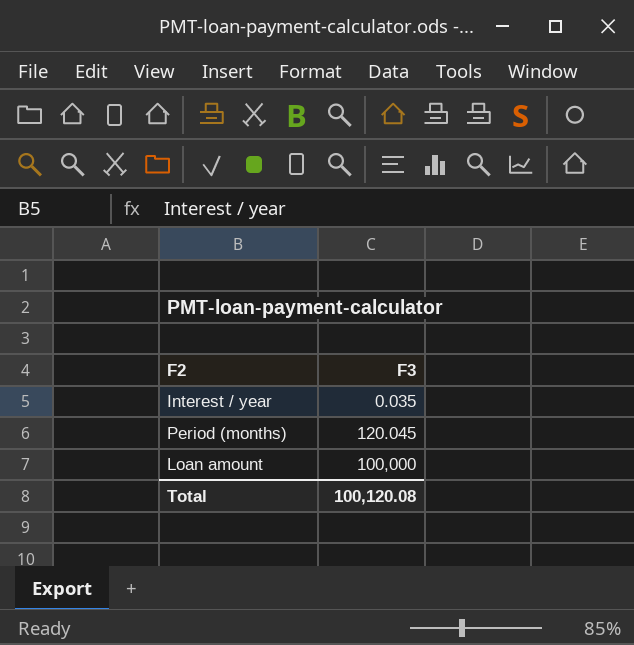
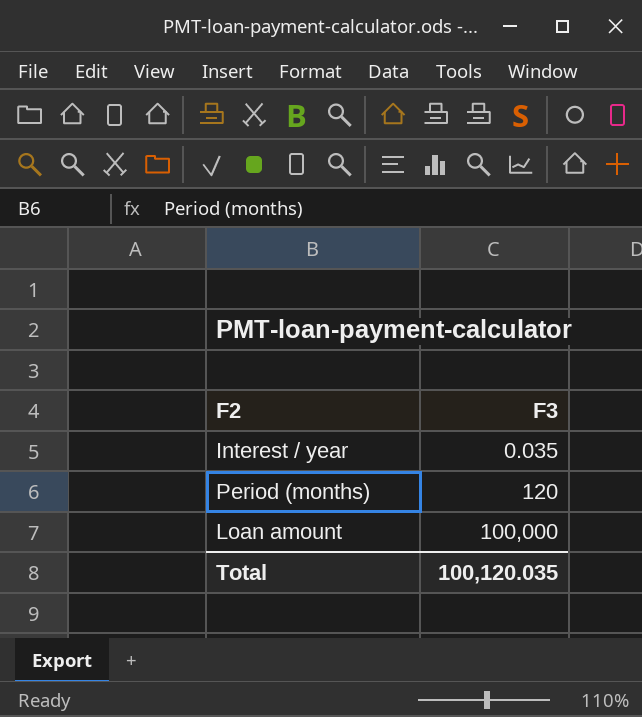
Period (months) | F3: 120.045 -> 120
Total | F3: 100,120.08 -> 100,120.035

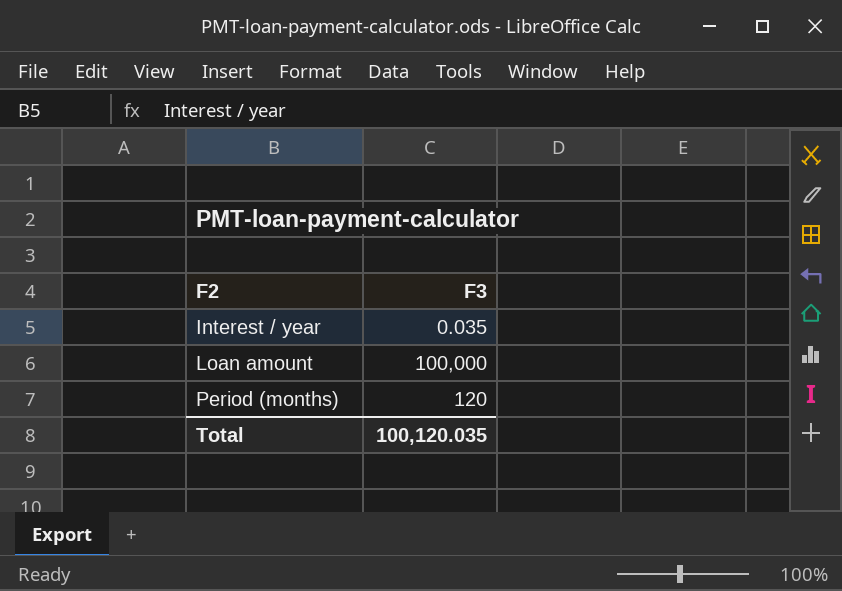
row order: F3 ascending -> F2 ascending

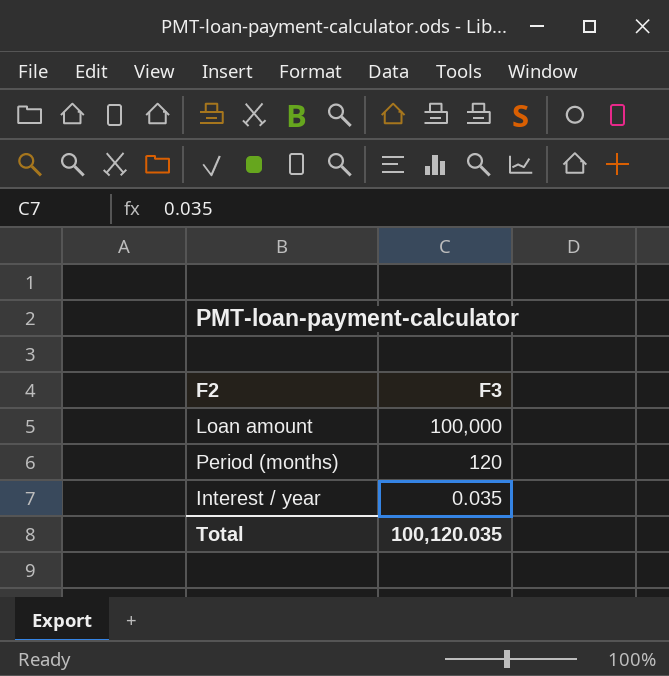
row order: F2 ascending -> F3 descending

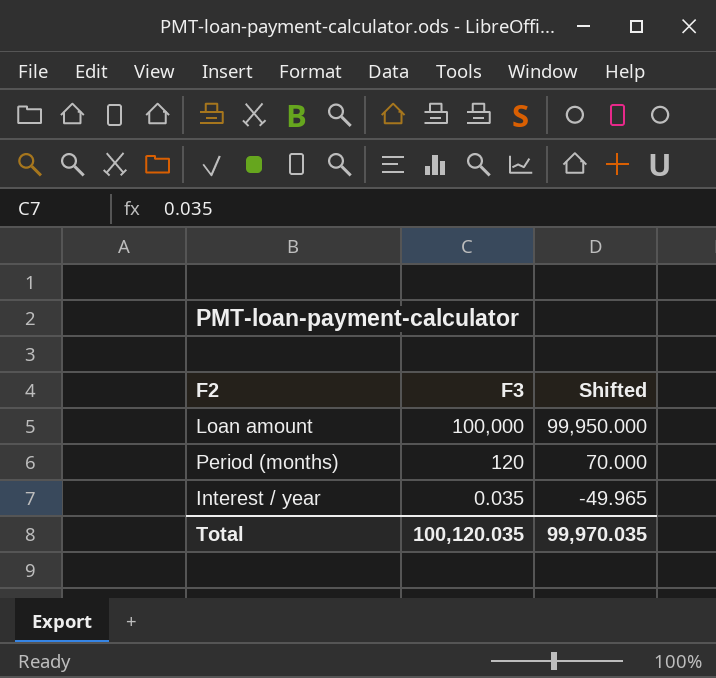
column Shifted | formula: none -> [F3] - 50

